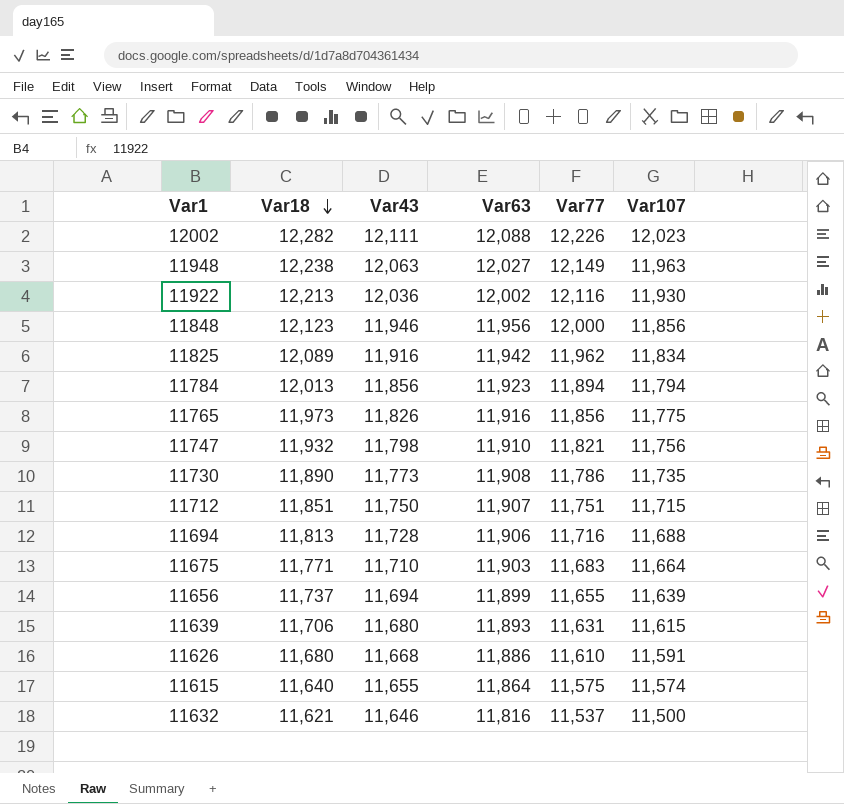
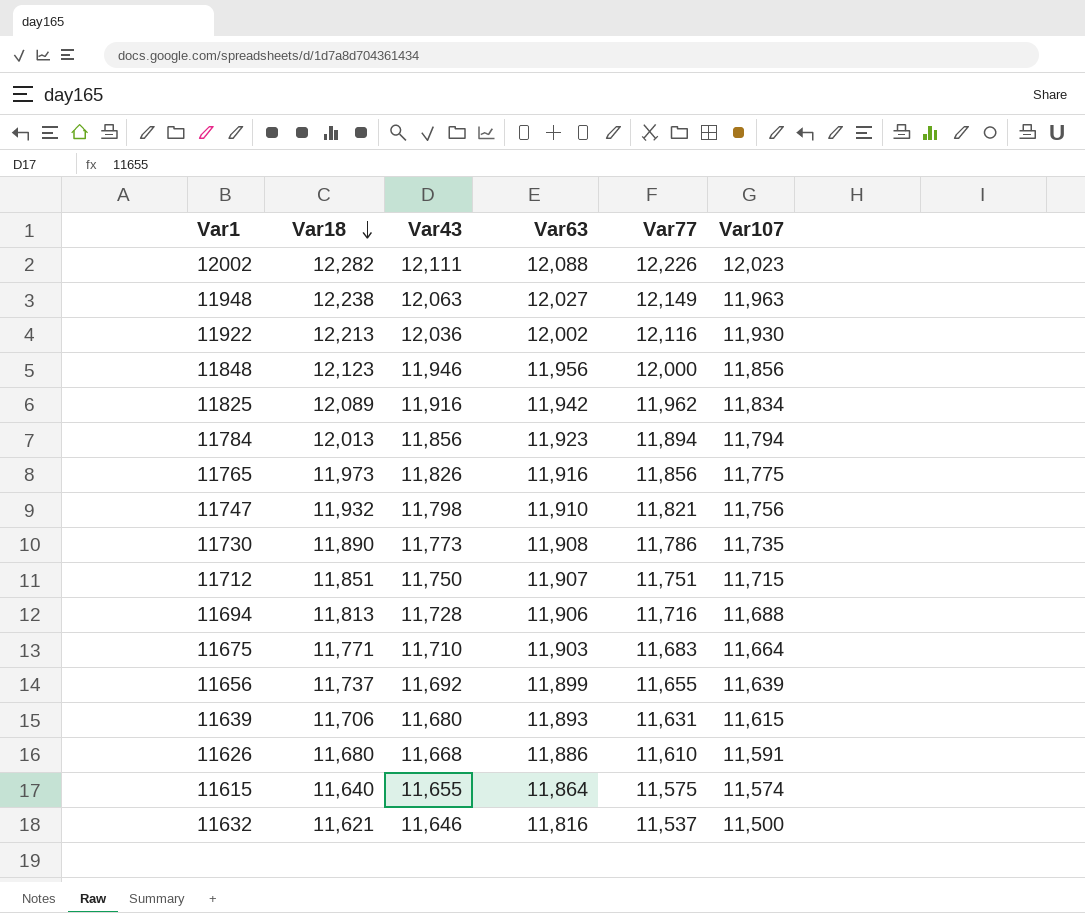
11656 | Var43: 11,694 -> 11,692

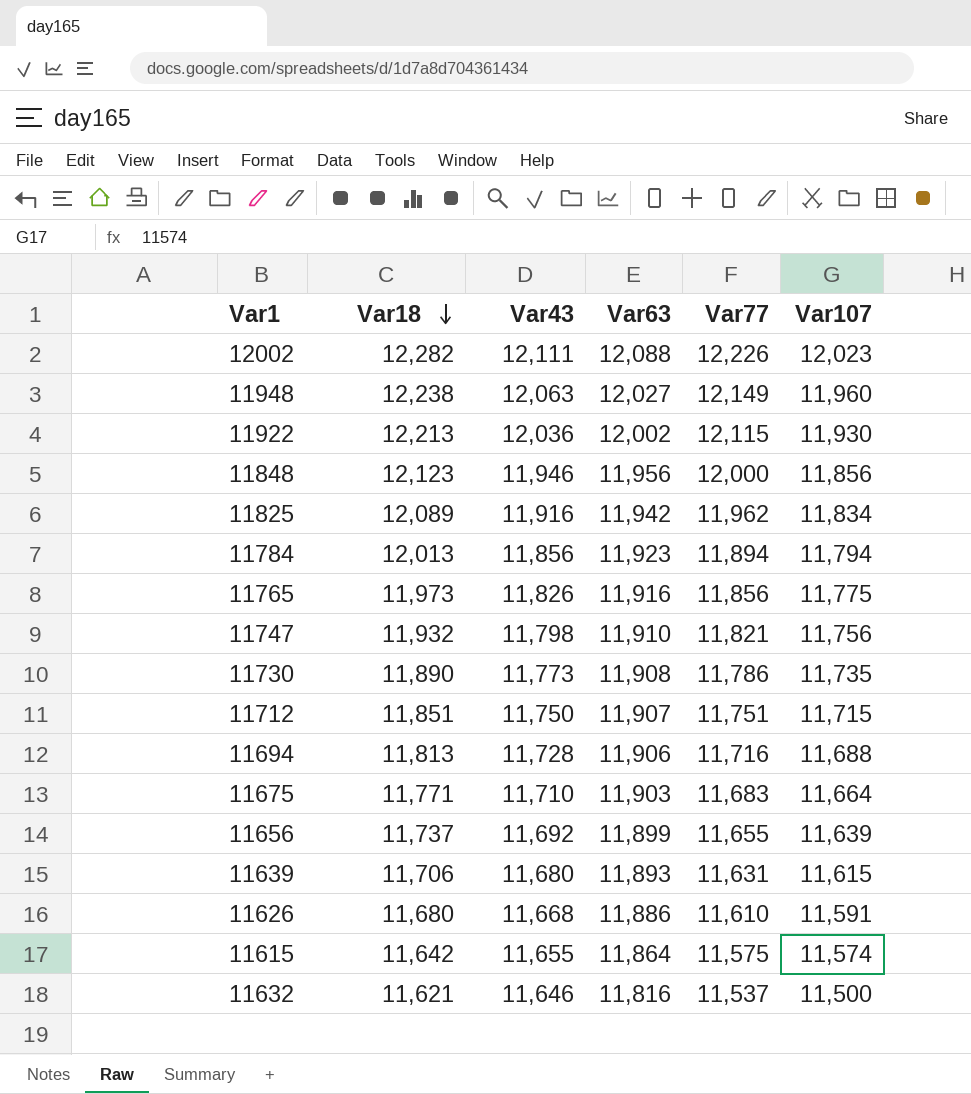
11948 | Var107: 11,963 -> 11,960
11922 | Var77: 12,116 -> 12,115
11615 | Var18: 11,640 -> 11,642

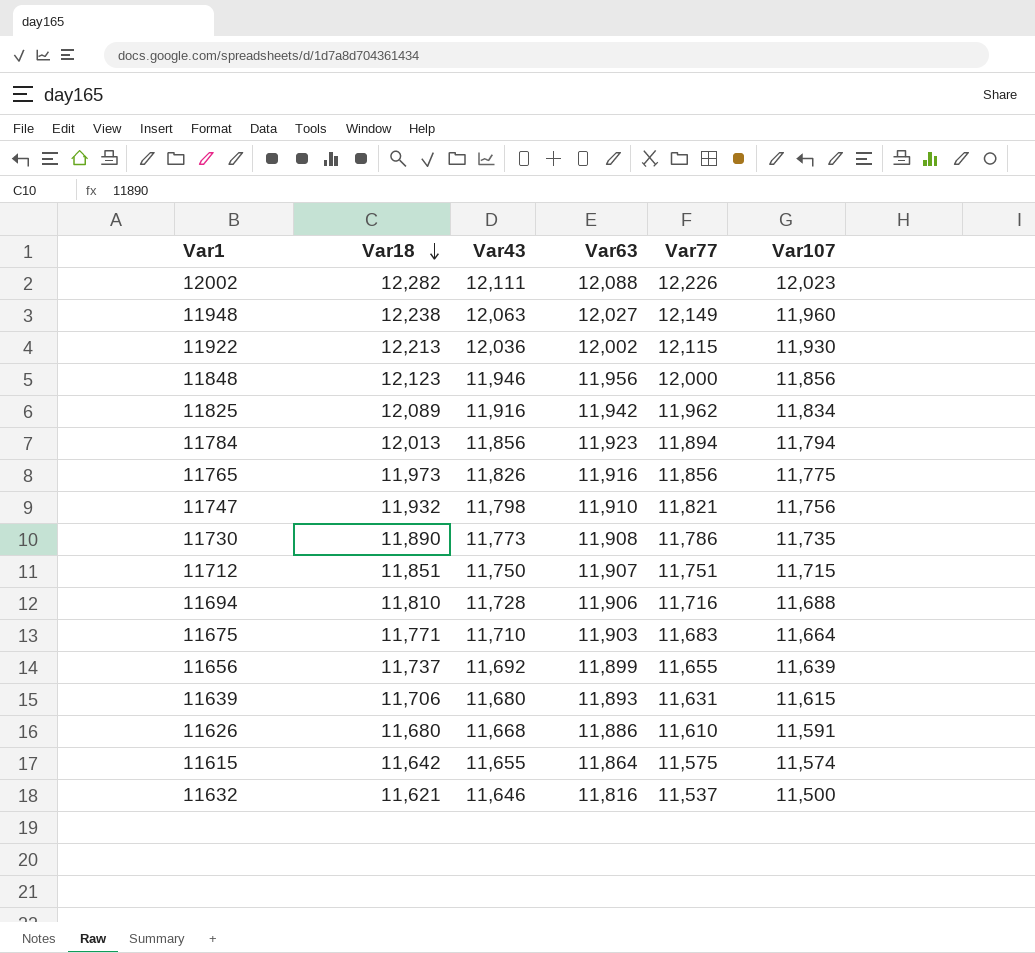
11694 | Var18: 11,813 -> 11,810

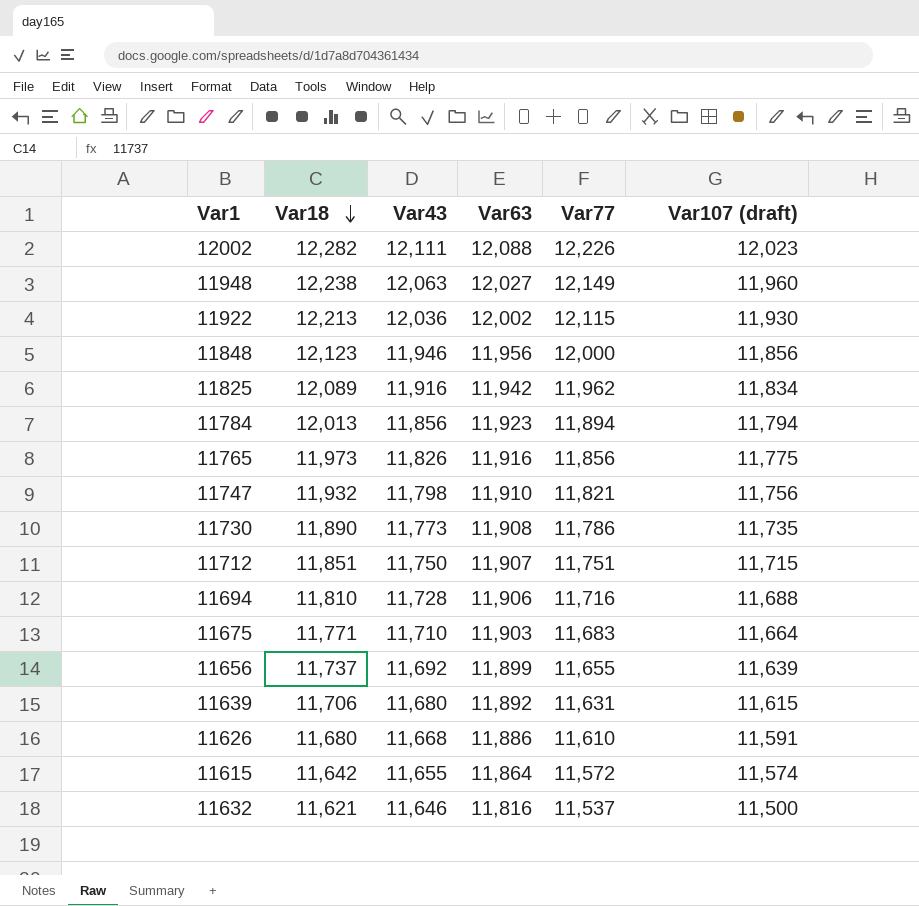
column name: Var107 -> Var107 (draft)
11639 | Var63: 11,893 -> 11,892
11615 | Var77: 11,575 -> 11,572

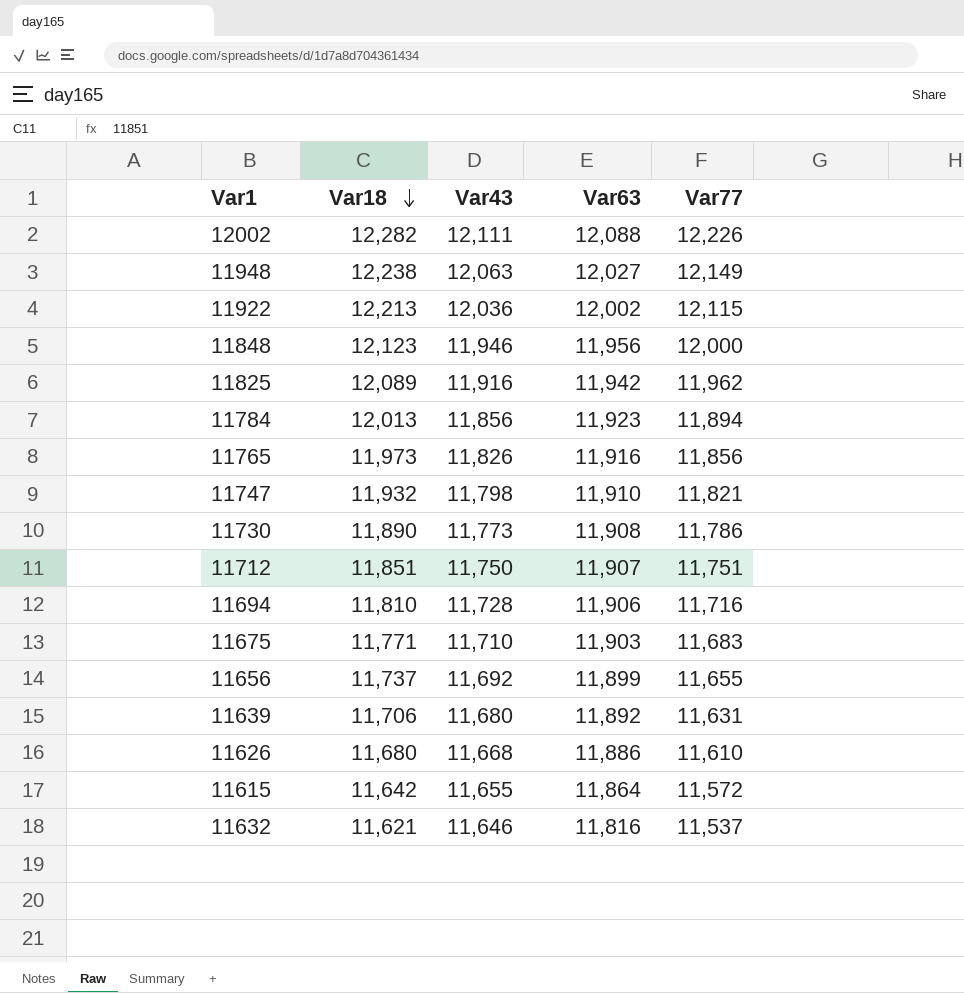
column Var107 (draft) | position: 6 -> none

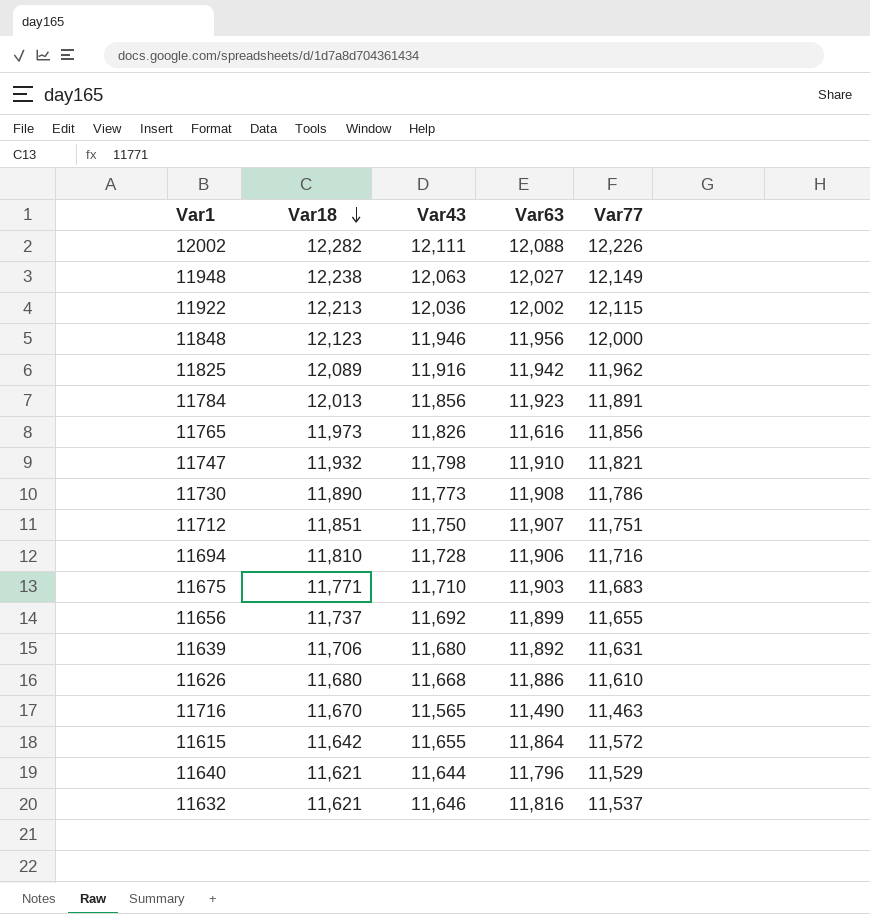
11784 | Var77: 11,894 -> 11,891
11765 | Var63: 11,916 -> 11,616
row 11716: none -> 11,670 | 11,565 | 11,490 | 11,463
row 11640: none -> 11,621 | 11,644 | 11,796 | 11,529

